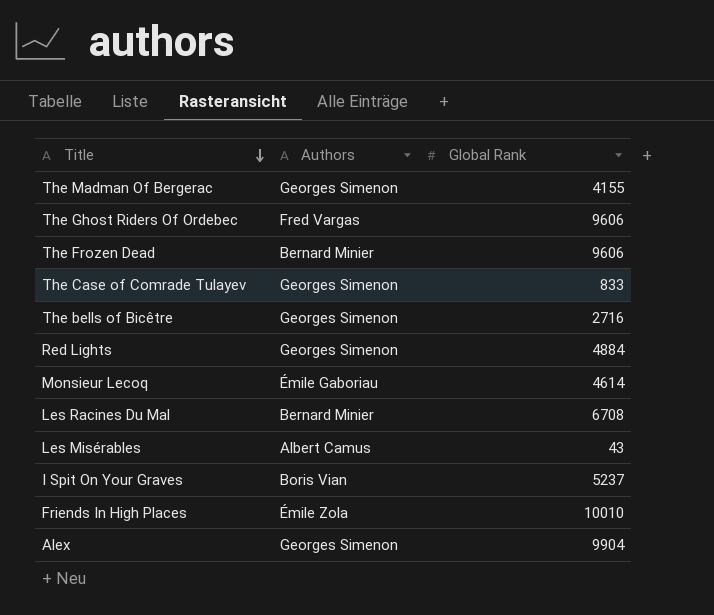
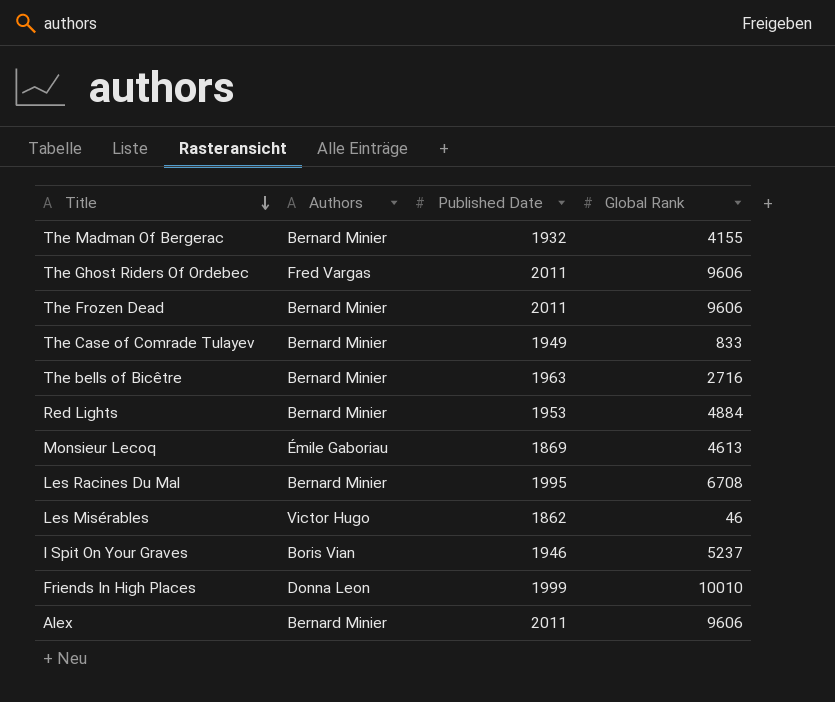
column Published Date | position: none -> 3
The Madman Of Bergerac | Authors: Georges Simenon -> Bernard Minier
The Case of Comrade Tulayev | Authors: Georges Simenon -> Bernard Minier
The bells of Bicêtre | Authors: Georges Simenon -> Bernard Minier
Red Lights | Authors: Georges Simenon -> Bernard Minier
Monsieur Lecoq | Global Rank: 4614 -> 4613
Les Misérables | Authors: Albert Camus -> Victor Hugo
Les Misérables | Global Rank: 43 -> 46
Friends In High Places | Authors: Émile Zola -> Donna Leon
Alex | Authors: Georges Simenon -> Bernard Minier
Alex | Global Rank: 9904 -> 9606

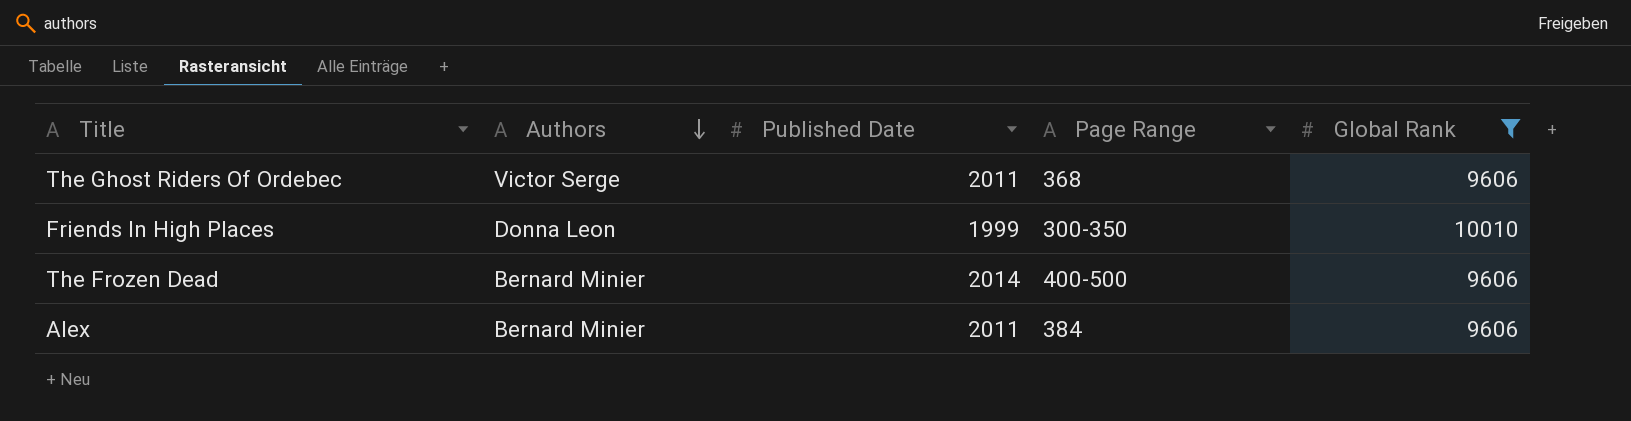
filter: none -> Global Rank >= 9606
row order: Title descending -> Authors descending
column Page Range | position: none -> 4
The Ghost Riders Of Ordebec | Authors: Fred Vargas -> Victor Serge
The Frozen Dead | Published Date: 2011 -> 2014

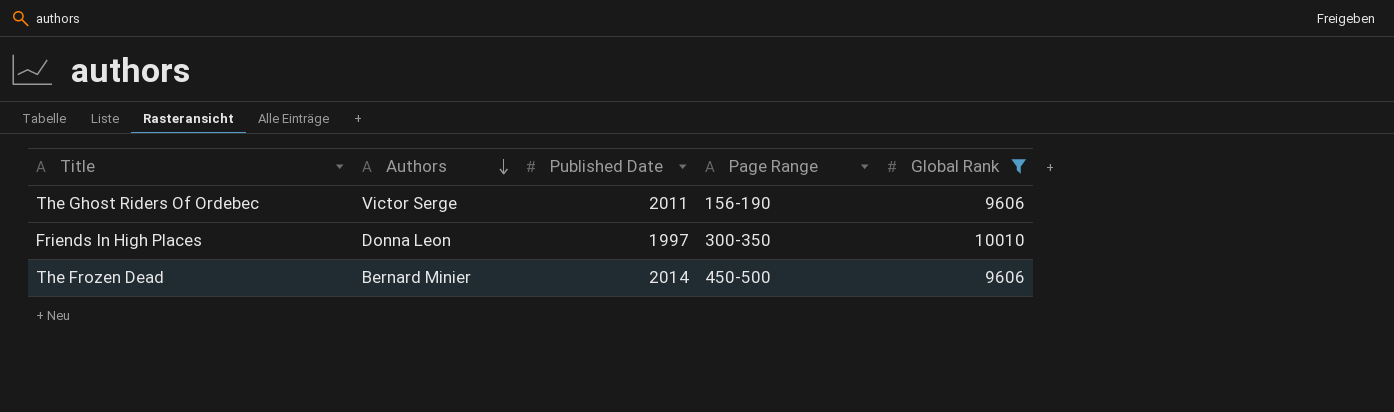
row Alex: Bernard Minier | 2011 | 384 | 9606 -> none
The Ghost Riders Of Ordebec | Page Range: 368 -> 156-190
Friends In High Places | Published Date: 1999 -> 1997
The Frozen Dead | Page Range: 400-500 -> 450-500

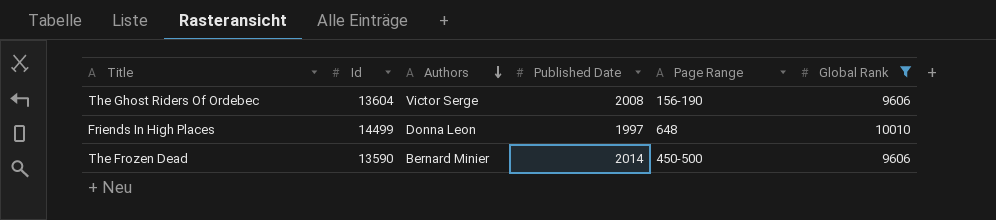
column Id | position: none -> 2
The Ghost Riders Of Ordebec | Published Date: 2011 -> 2008
Friends In High Places | Page Range: 300-350 -> 648

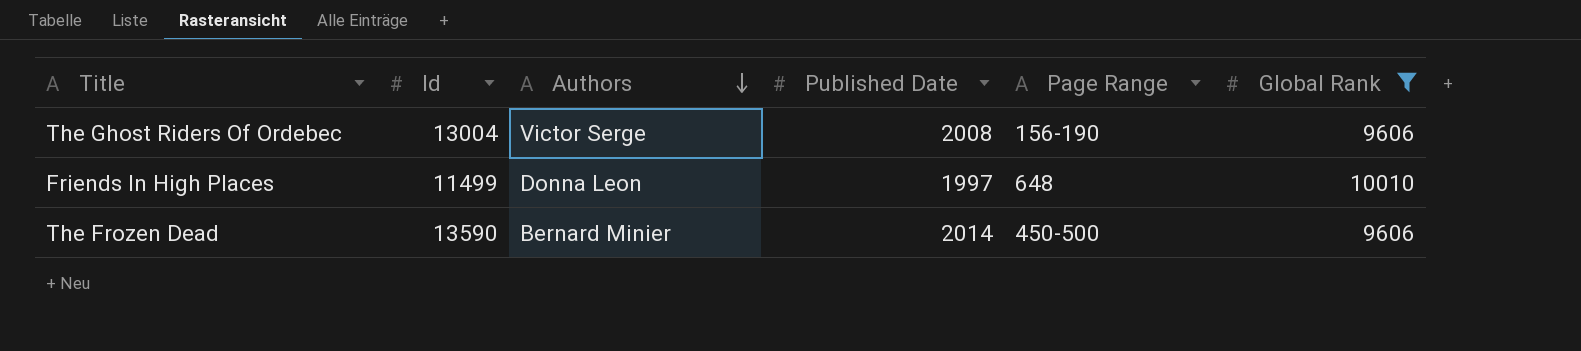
The Ghost Riders Of Ordebec | Id: 13604 -> 13004
Friends In High Places | Id: 14499 -> 11499

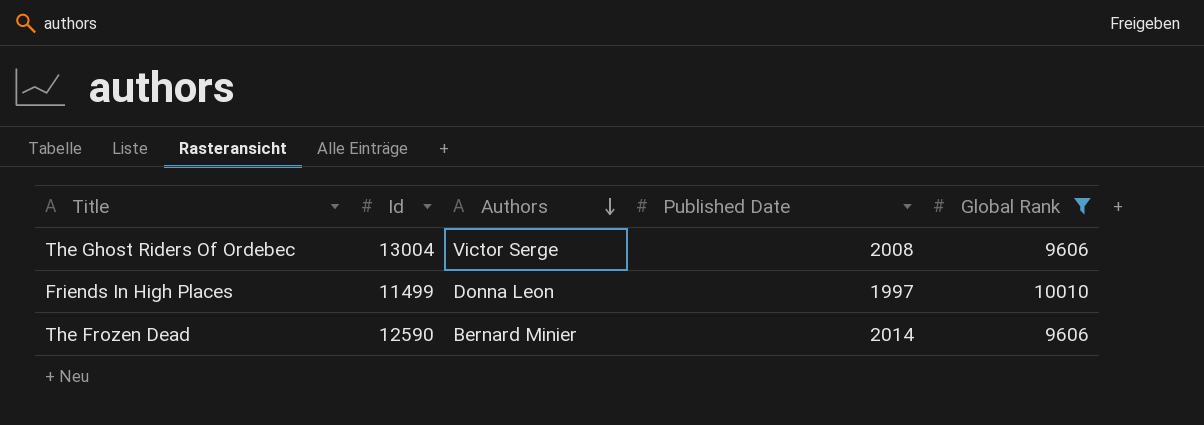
column Page Range | position: 5 -> none
The Frozen Dead | Id: 13590 -> 12590

